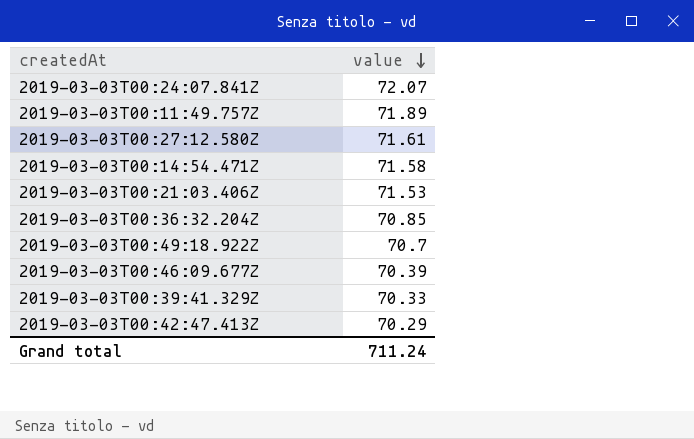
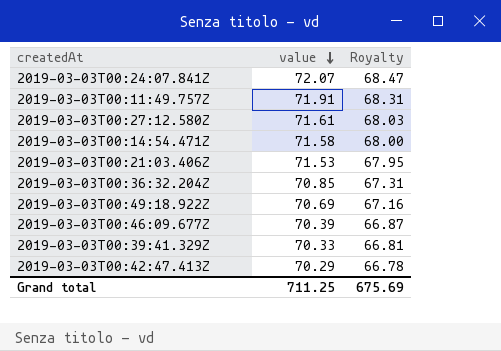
column Royalty | formula: none -> [value] * 0.95
2019-03-03T00:11:49.757Z | value: 71.89 -> 71.91
2019-03-03T00:49:18.922Z | value: 70.7 -> 70.69
Grand total | value: 711.24 -> 711.25

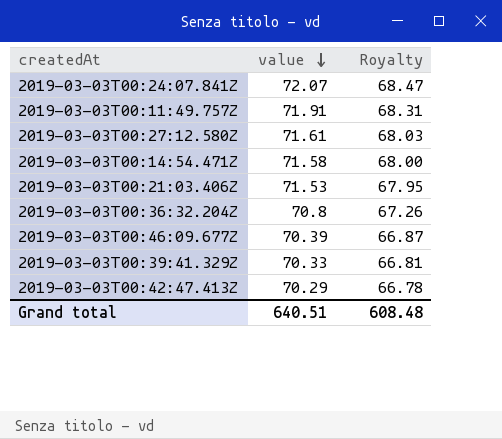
row 2019-03-03T00:49:18.922Z: 70.69 | 67.16 -> none
2019-03-03T00:36:32.204Z | value: 70.85 -> 70.8
2019-03-03T00:36:32.204Z | Royalty: 67.31 -> 67.26
Grand total | value: 711.25 -> 640.51
Grand total | Royalty: 675.69 -> 608.48

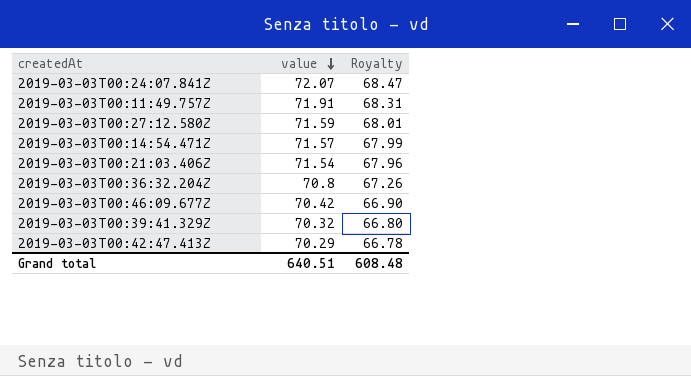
2019-03-03T00:27:12.580Z | value: 71.61 -> 71.59
2019-03-03T00:27:12.580Z | Royalty: 68.03 -> 68.01
2019-03-03T00:14:54.471Z | value: 71.58 -> 71.57
2019-03-03T00:14:54.471Z | Royalty: 68.00 -> 67.99
2019-03-03T00:21:03.406Z | value: 71.53 -> 71.54
2019-03-03T00:21:03.406Z | Royalty: 67.95 -> 67.96
2019-03-03T00:46:09.677Z | value: 70.39 -> 70.42
2019-03-03T00:46:09.677Z | Royalty: 66.87 -> 66.90
2019-03-03T00:39:41.329Z | value: 70.33 -> 70.32
2019-03-03T00:39:41.329Z | Royalty: 66.81 -> 66.80

